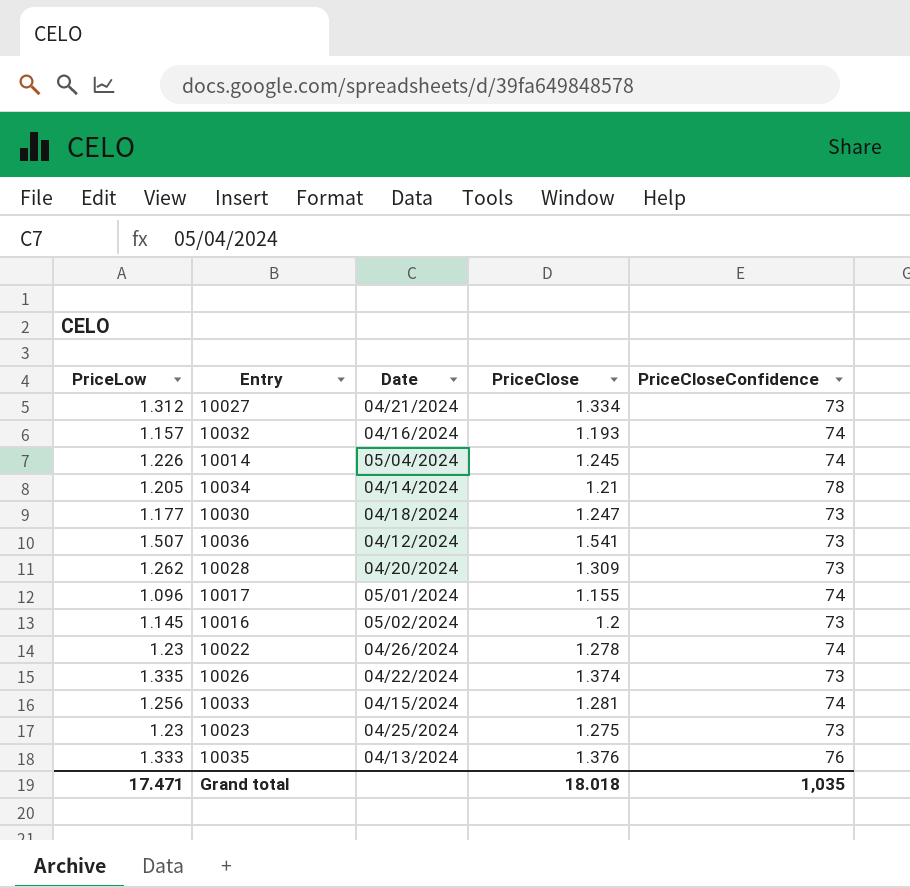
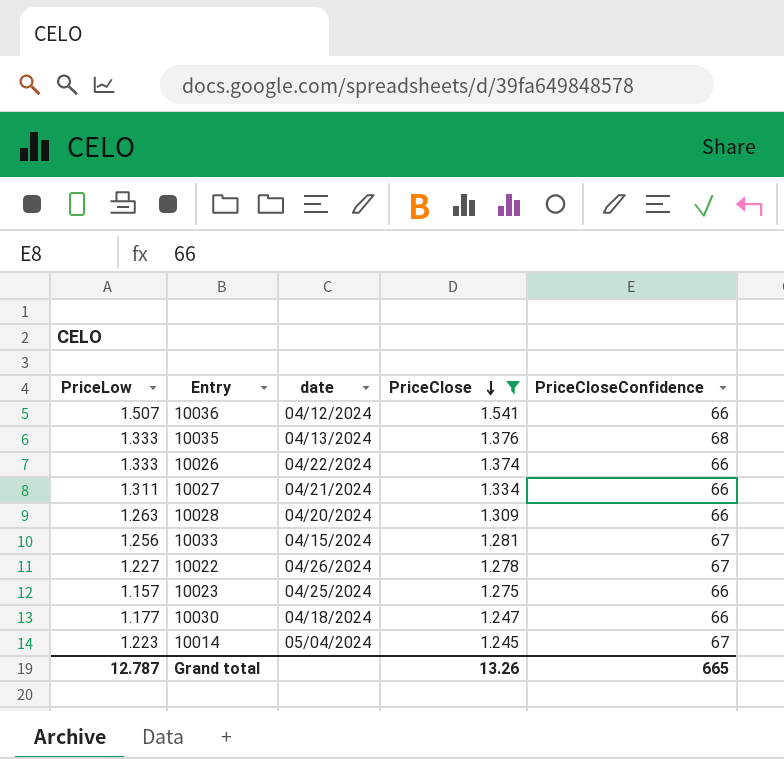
filter: none -> PriceClose >= 1.245
row order: none -> PriceClose descending
column name: Date -> date
10036 | PriceCloseConfidence: 73 -> 66
10035 | PriceCloseConfidence: 76 -> 68
10026 | PriceLow: 1.335 -> 1.333
10026 | PriceCloseConfidence: 73 -> 66
10027 | PriceLow: 1.312 -> 1.311
10027 | PriceCloseConfidence: 73 -> 66
10028 | PriceLow: 1.262 -> 1.263
10028 | PriceCloseConfidence: 73 -> 66
10033 | PriceCloseConfidence: 74 -> 67
10022 | PriceLow: 1.23 -> 1.227
10022 | PriceCloseConfidence: 74 -> 67
10023 | PriceLow: 1.23 -> 1.157
10023 | PriceCloseConfidence: 73 -> 66
10030 | PriceCloseConfidence: 73 -> 66
10014 | PriceLow: 1.226 -> 1.223
10014 | PriceCloseConfidence: 74 -> 67
Grand total | PriceLow: 17.471 -> 12.787
Grand total | PriceClose: 18.018 -> 13.26
Grand total | PriceCloseConfidence: 1,035 -> 665

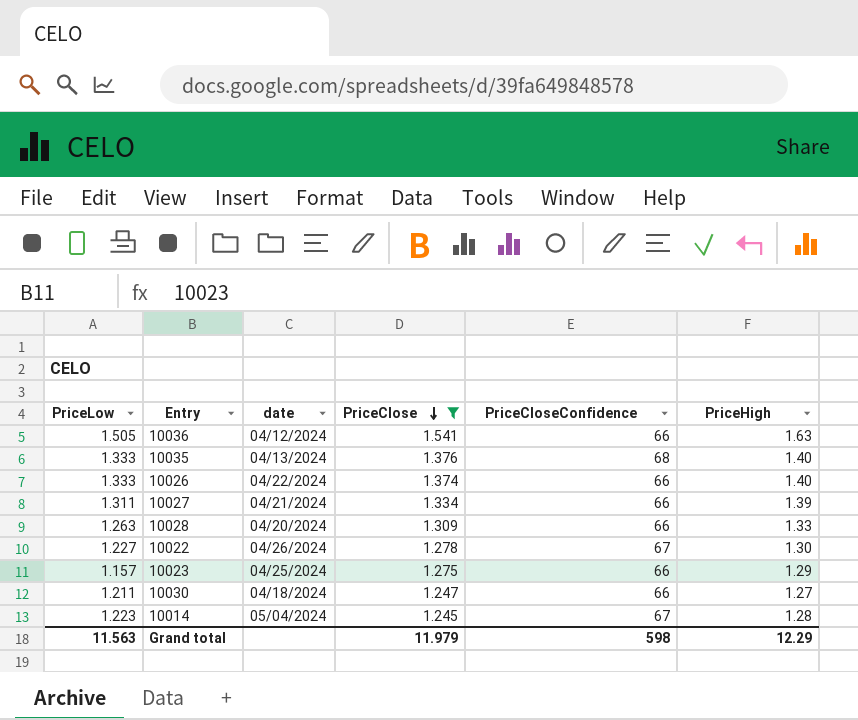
column PriceHigh | position: none -> 6
row 10033: 1.256 | 04/15/2024 | 1.281 | 67 -> none
10036 | PriceLow: 1.507 -> 1.505
10030 | PriceLow: 1.177 -> 1.211
Grand total | PriceLow: 12.787 -> 11.563
Grand total | PriceClose: 13.26 -> 11.979
Grand total | PriceCloseConfidence: 665 -> 598

